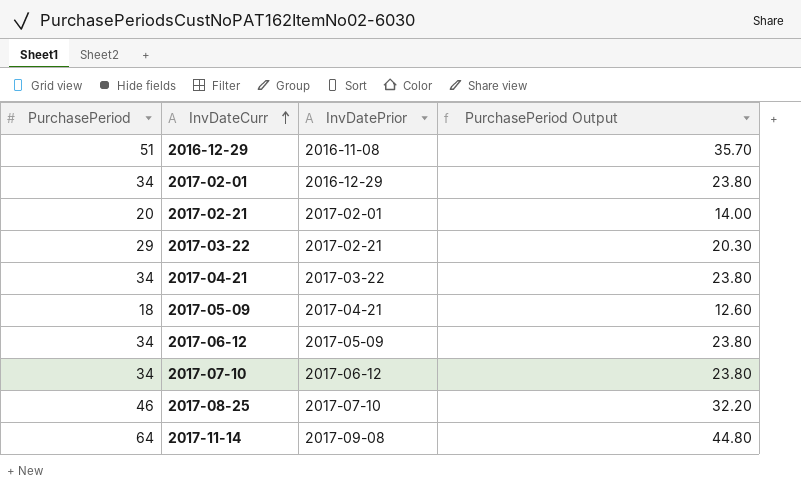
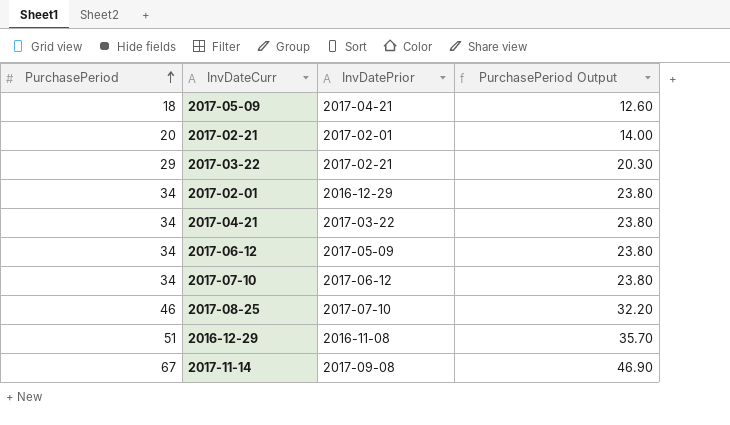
row order: InvDateCurr ascending -> PurchasePeriod ascending
2017-11-14 | PurchasePeriod: 64 -> 67
2017-11-14 | PurchasePeriod Output: 44.80 -> 46.90

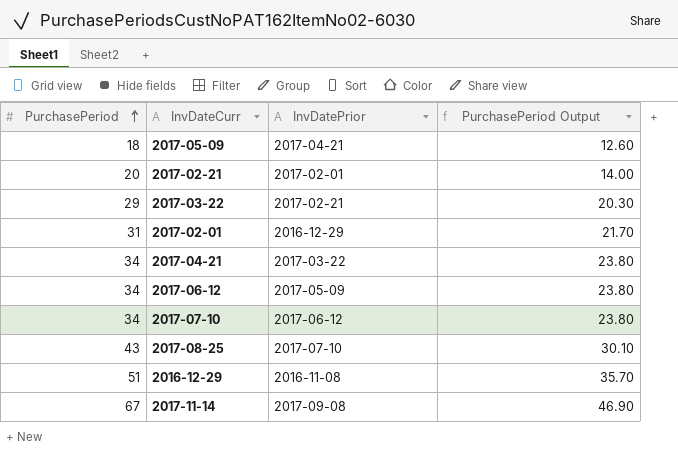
2017-02-01 | PurchasePeriod: 34 -> 31
2017-02-01 | PurchasePeriod Output: 23.80 -> 21.70
2017-08-25 | PurchasePeriod: 46 -> 43
2017-08-25 | PurchasePeriod Output: 32.20 -> 30.10

